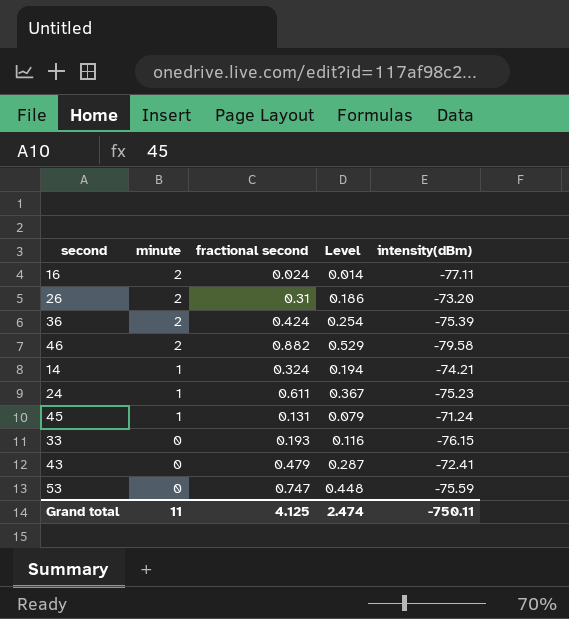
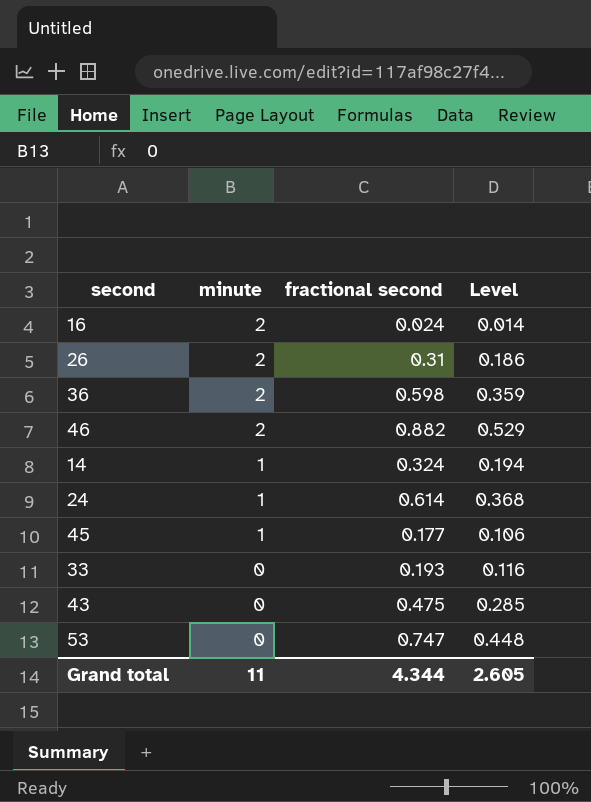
column intensity(dBm) | position: 5 -> none
36 | fractional second: 0.424 -> 0.598
36 | Level: 0.254 -> 0.359
24 | fractional second: 0.611 -> 0.614
24 | Level: 0.367 -> 0.368
45 | fractional second: 0.131 -> 0.177
45 | Level: 0.079 -> 0.106
43 | fractional second: 0.479 -> 0.475
43 | Level: 0.287 -> 0.285
Grand total | fractional second: 4.125 -> 4.344
Grand total | Level: 2.474 -> 2.605

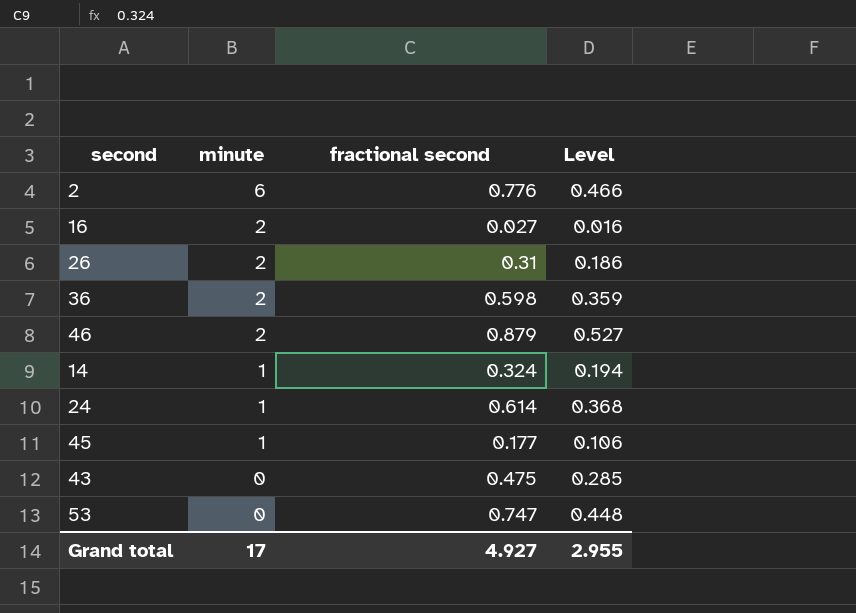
row 33: 0 | 0.193 | 0.116 -> none
row 2: none -> 6 | 0.776 | 0.466
16 | fractional second: 0.024 -> 0.027
16 | Level: 0.014 -> 0.016
46 | fractional second: 0.882 -> 0.879
46 | Level: 0.529 -> 0.527
Grand total | minute: 11 -> 17
Grand total | fractional second: 4.344 -> 4.927
Grand total | Level: 2.605 -> 2.955

